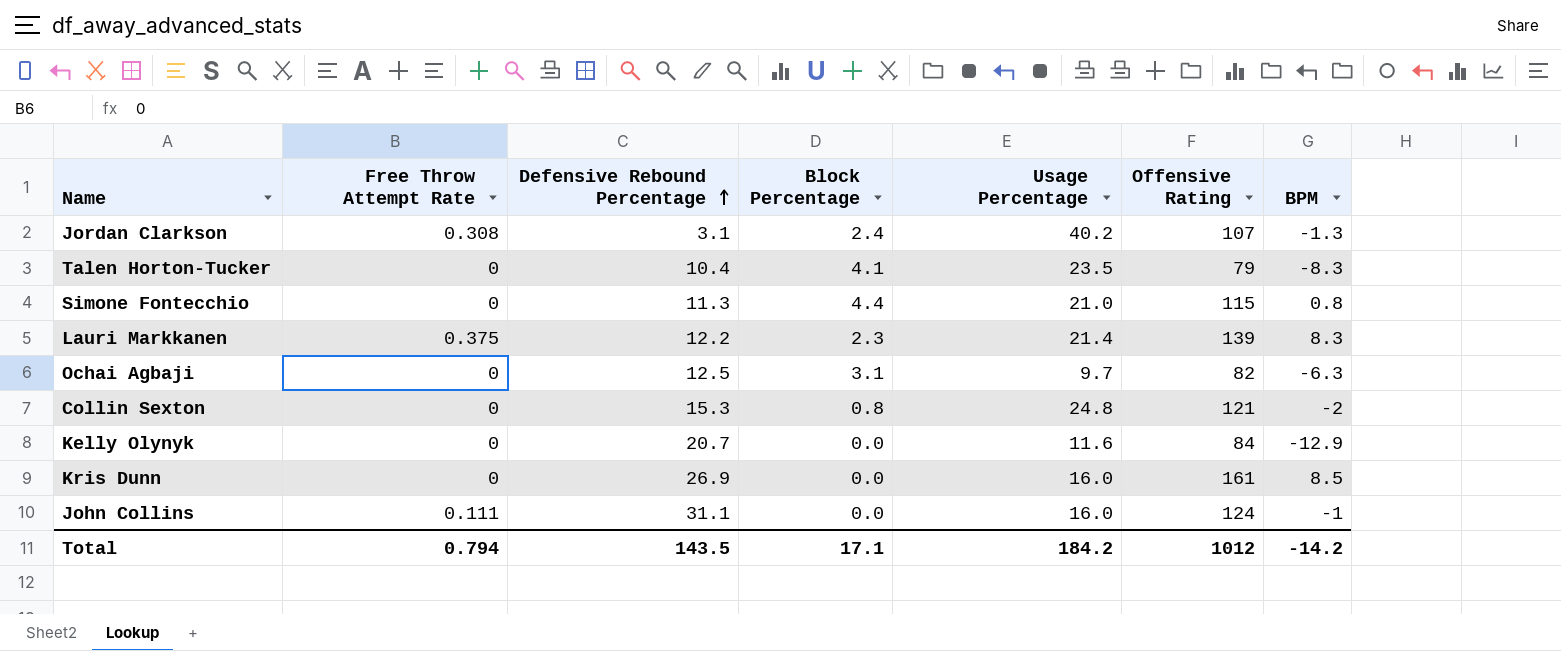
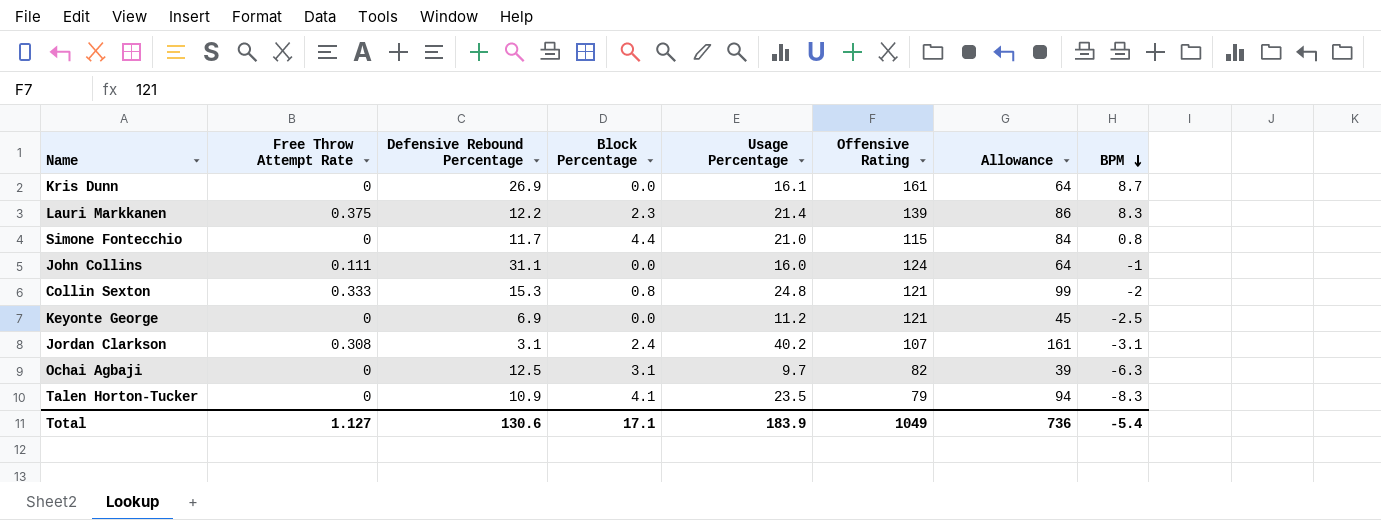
row order: Defensive Rebound Percentage ascending -> BPM descending
column Allowance | formula: none -> [Usage Percentage] * 4
row Kelly Olynyk: 0 | 20.7 | 0.0 | 11.6 | 84 | -12.9 -> none
Kris Dunn | Usage Percentage: 16.0 -> 16.1
Kris Dunn | BPM: 8.5 -> 8.7
Simone Fontecchio | Defensive Rebound Percentage: 11.3 -> 11.7
Collin Sexton | Free Throw Attempt Rate: 0 -> 0.333
row Keyonte George: none -> 0 | 6.9 | 0.0 | 11.2 | 121 | 45 | -2.5
Jordan Clarkson | BPM: -1.3 -> -3.1
Talen Horton-Tucker | Defensive Rebound Percentage: 10.4 -> 10.9
Total | Free Throw Attempt Rate: 0.794 -> 1.127
Total | Defensive Rebound Percentage: 143.5 -> 130.6
Total | Usage Percentage: 184.2 -> 183.9
Total | Offensive Rating: 1012 -> 1049
Total | BPM: -14.2 -> -5.4

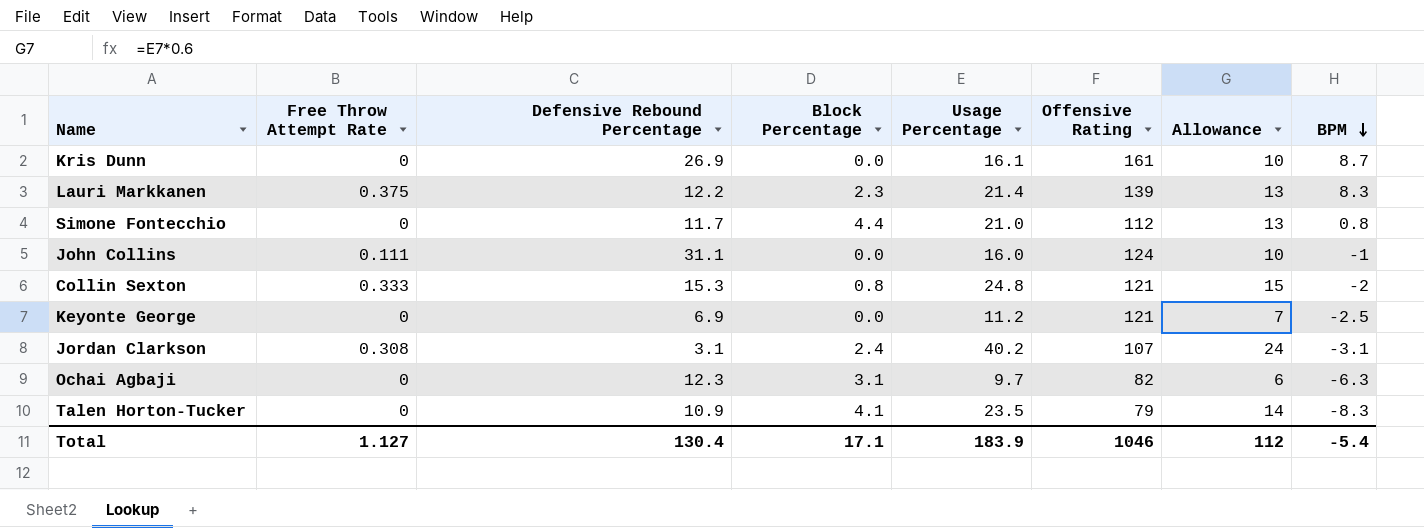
column Allowance | formula: [Usage Percentage] * 4 -> [Usage Percentage] * 0.6
Simone Fontecchio | Offensive Rating: 115 -> 112
Ochai Agbaji | Defensive Rebound Percentage: 12.5 -> 12.3
Total | Defensive Rebound Percentage: 130.6 -> 130.4
Total | Offensive Rating: 1049 -> 1046
Total | Allowance: 736 -> 112

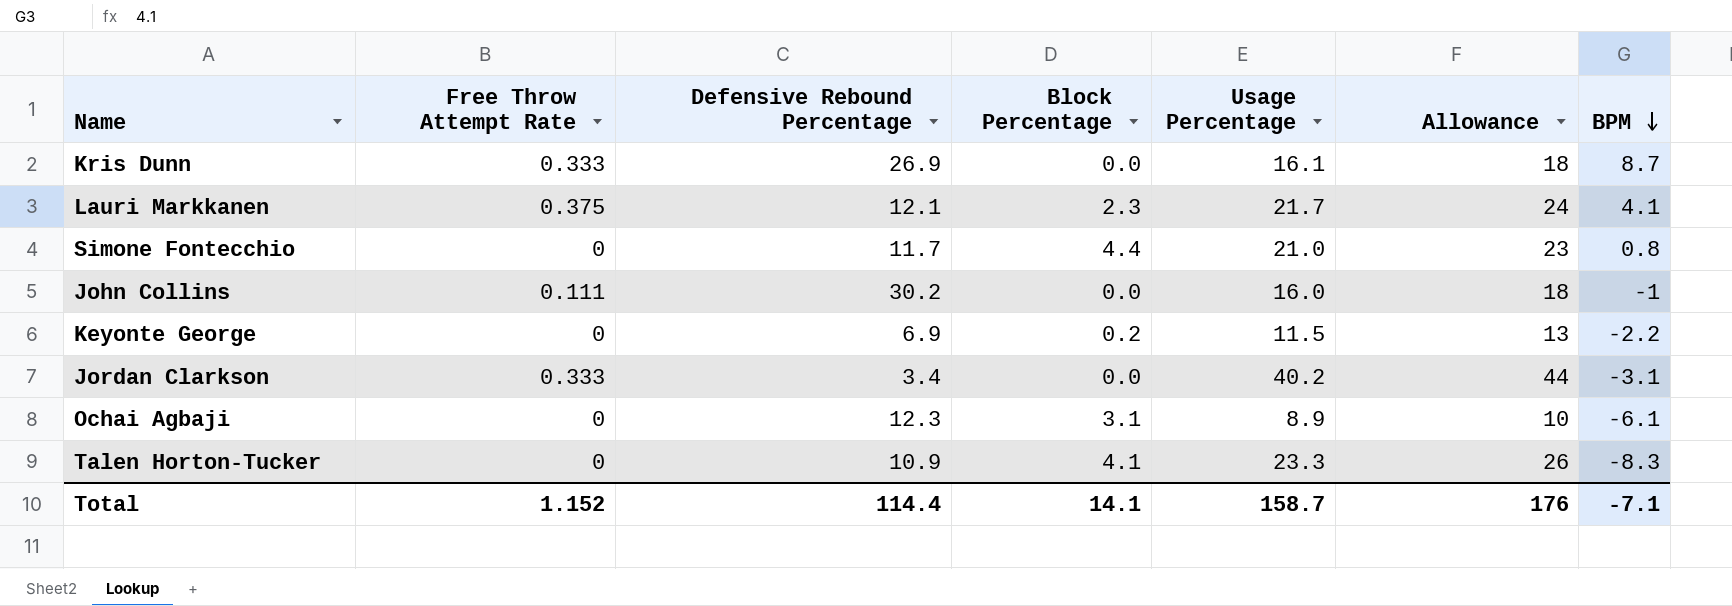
column Offensive Rating | position: 6 -> none
column Allowance | formula: [Usage Percentage] * 0.6 -> [Usage Percentage] * 1.1
row Collin Sexton: 0.333 | 15.3 | 0.8 | 24.8 | 121 | 15 | -2 -> none
Kris Dunn | Free Throw Attempt Rate: 0 -> 0.333
Lauri Markkanen | Defensive Rebound Percentage: 12.2 -> 12.1
Lauri Markkanen | Usage Percentage: 21.4 -> 21.7
Lauri Markkanen | BPM: 8.3 -> 4.1
John Collins | Defensive Rebound Percentage: 31.1 -> 30.2
Keyonte George | Block Percentage: 0.0 -> 0.2
Keyonte George | Usage Percentage: 11.2 -> 11.5
Keyonte George | BPM: -2.5 -> -2.2
Jordan Clarkson | Free Throw Attempt Rate: 0.308 -> 0.333
Jordan Clarkson | Defensive Rebound Percentage: 3.1 -> 3.4
Jordan Clarkson | Block Percentage: 2.4 -> 0.0
Ochai Agbaji | Usage Percentage: 9.7 -> 8.9
Ochai Agbaji | BPM: -6.3 -> -6.1
Talen Horton-Tucker | Usage Percentage: 23.5 -> 23.3
Total | Free Throw Attempt Rate: 1.127 -> 1.152
Total | Defensive Rebound Percentage: 130.4 -> 114.4
Total | Block Percentage: 17.1 -> 14.1
Total | Usage Percentage: 183.9 -> 158.7
Total | Allowance: 112 -> 176
Total | BPM: -5.4 -> -7.1

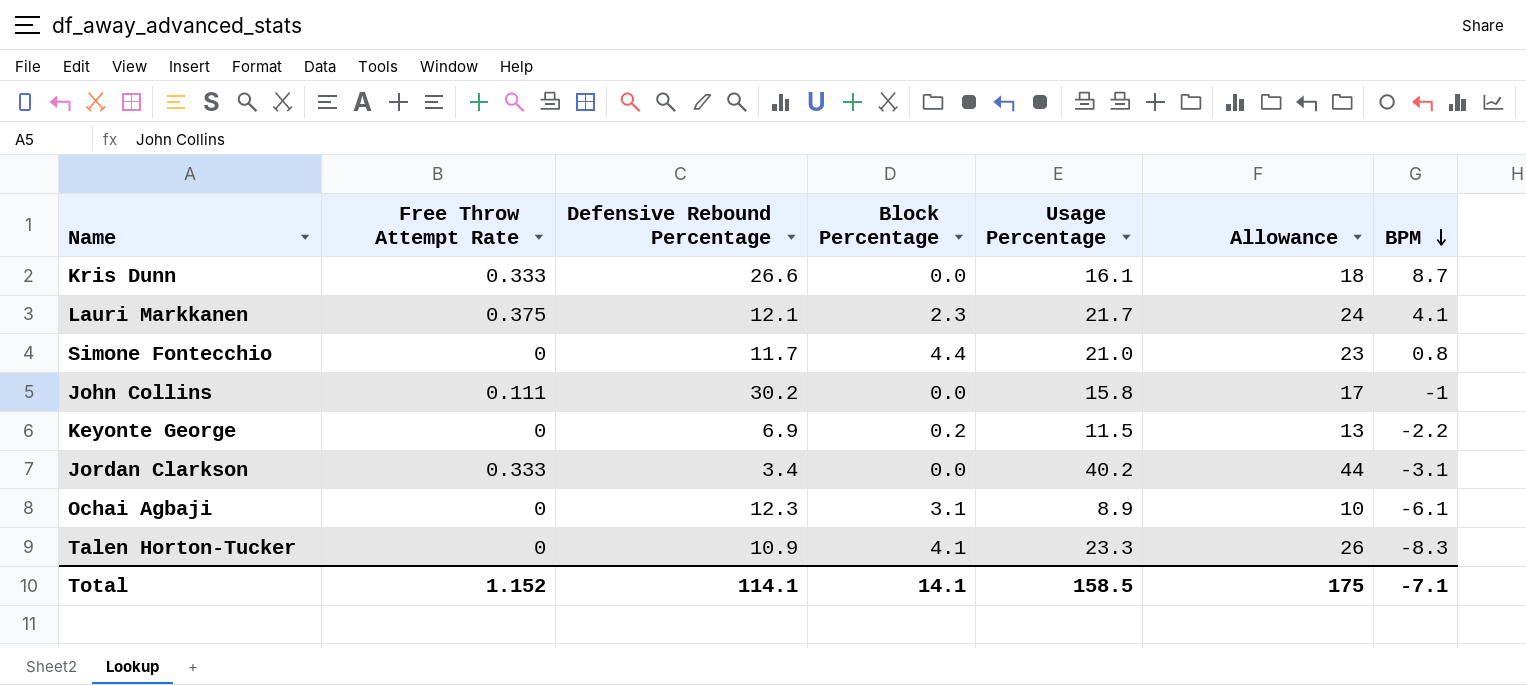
Kris Dunn | Defensive Rebound Percentage: 26.9 -> 26.6
John Collins | Usage Percentage: 16.0 -> 15.8
John Collins | Allowance: 18 -> 17
Total | Defensive Rebound Percentage: 114.4 -> 114.1
Total | Usage Percentage: 158.7 -> 158.5
Total | Allowance: 176 -> 175

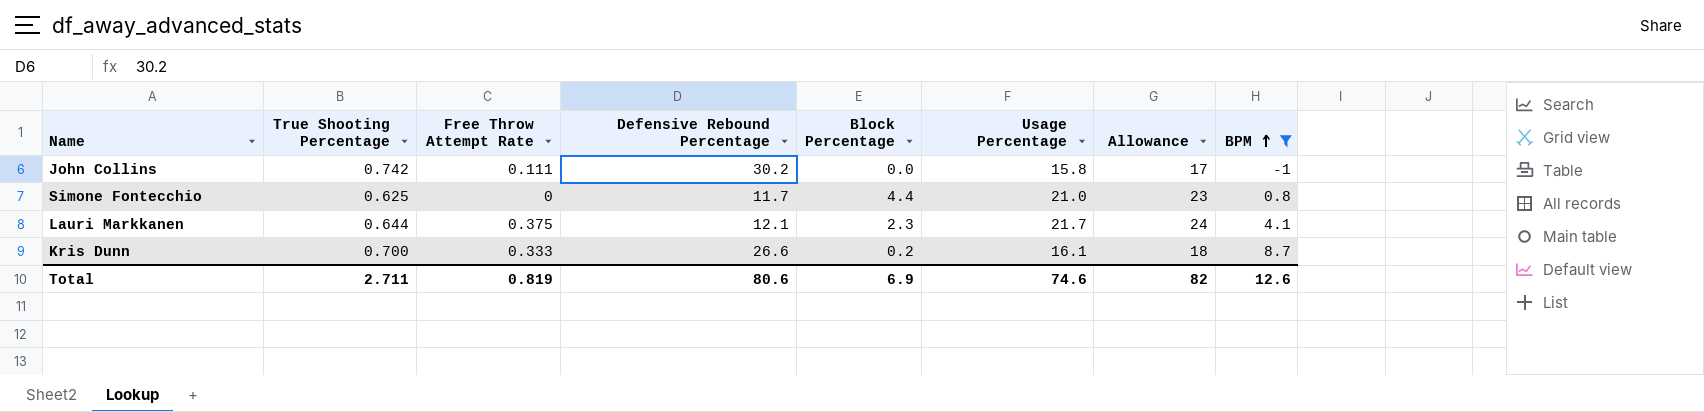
filter: none -> BPM >= -1
row order: BPM descending -> BPM ascending
column True Shooting Percentage | position: none -> 2
Kris Dunn | Block Percentage: 0.0 -> 0.2
Total | Free Throw Attempt Rate: 1.152 -> 0.819
Total | Defensive Rebound Percentage: 114.1 -> 80.6
Total | Block Percentage: 14.1 -> 6.9
Total | Usage Percentage: 158.5 -> 74.6
Total | Allowance: 175 -> 82
Total | BPM: -7.1 -> 12.6

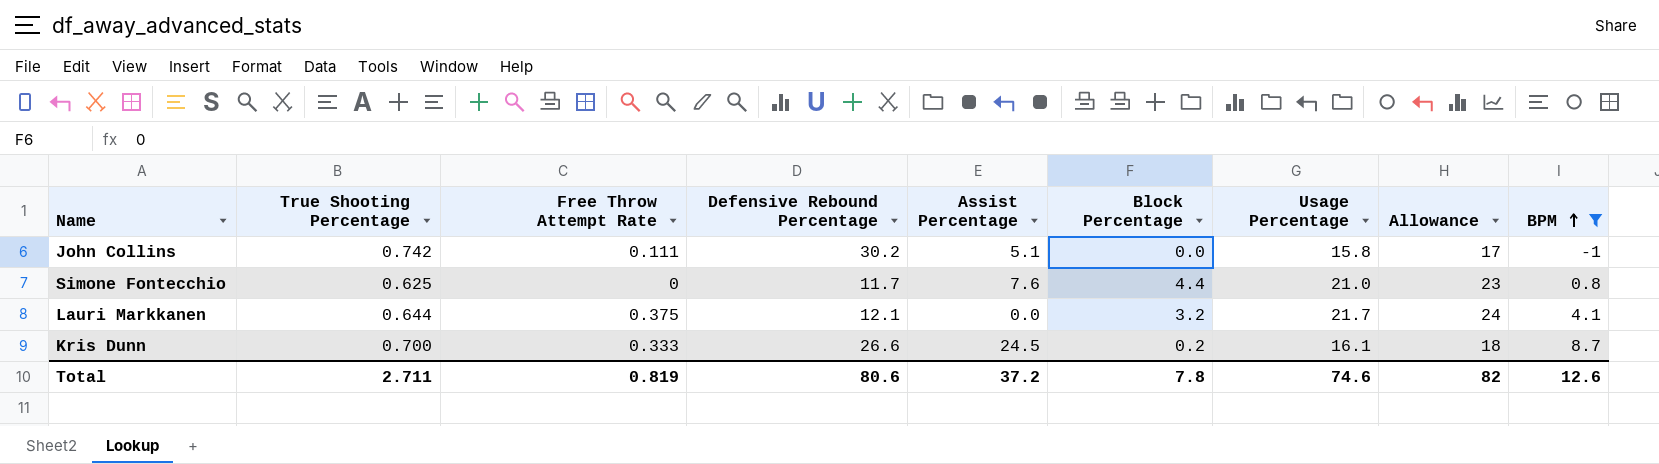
column Assist Percentage | position: none -> 5
Lauri Markkanen | Block Percentage: 2.3 -> 3.2
Total | Block Percentage: 6.9 -> 7.8

